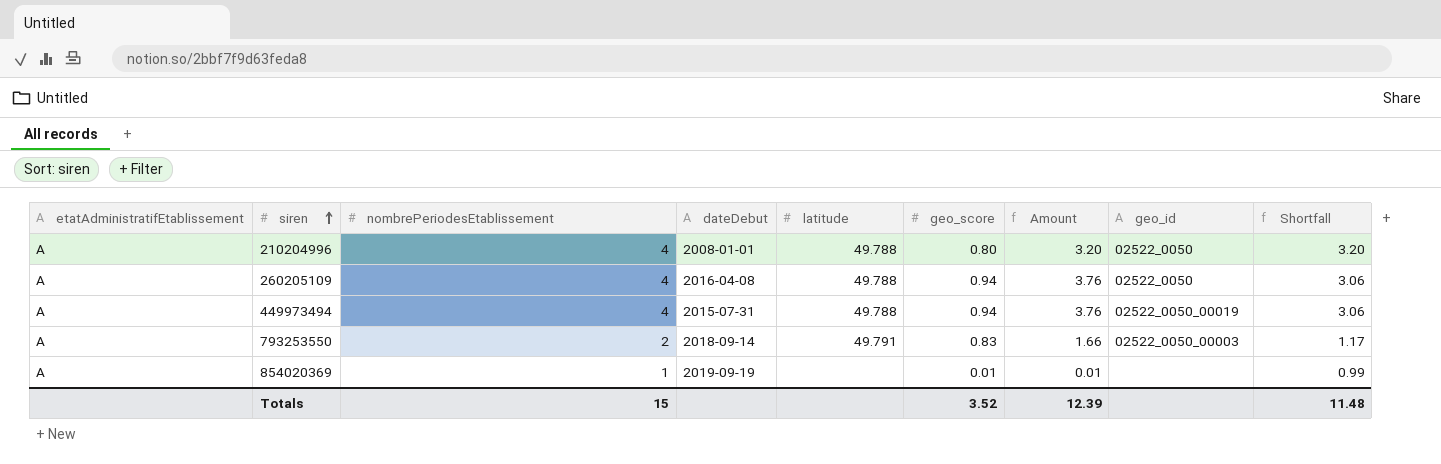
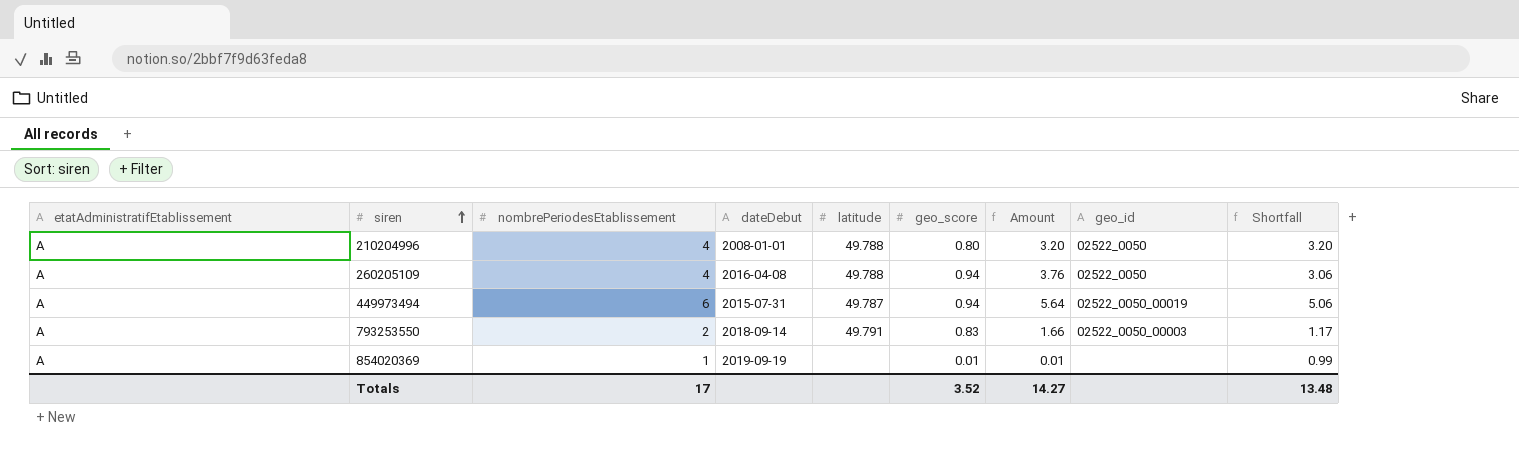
449973494 | nombrePeriodesEtablissement: 4 -> 6
449973494 | latitude: 49.788 -> 49.787
449973494 | Amount: 3.76 -> 5.64
449973494 | Shortfall: 3.06 -> 5.06
Totals | nombrePeriodesEtablissement: 15 -> 17
Totals | Amount: 12.39 -> 14.27
Totals | Shortfall: 11.48 -> 13.48

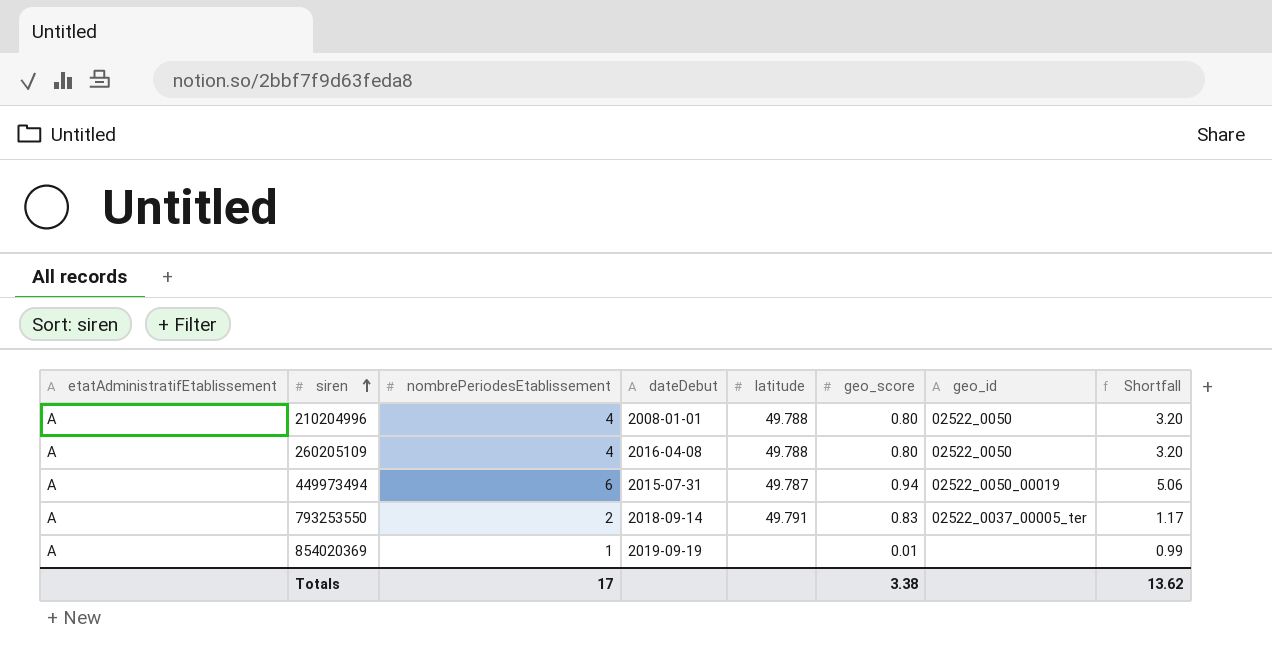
column Amount | formula: [nombrePeriodesEtablissement] * [geo_score] -> none
260205109 | geo_score: 0.94 -> 0.80
260205109 | Shortfall: 3.06 -> 3.20
793253550 | geo_id: 02522_0050_00003 -> 02522_0037_00005_ter
Totals | geo_score: 3.52 -> 3.38
Totals | Shortfall: 13.48 -> 13.62

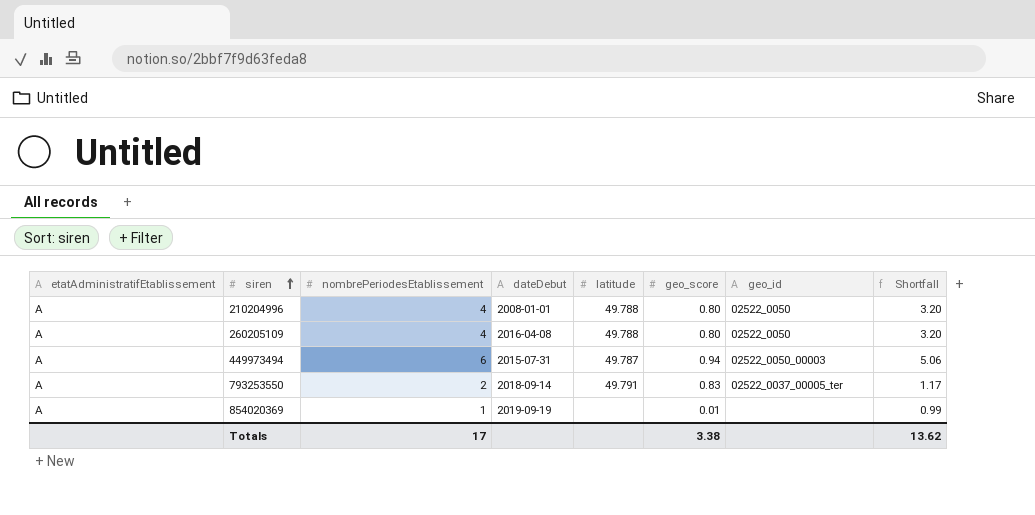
449973494 | geo_id: 02522_0050_00019 -> 02522_0050_00003

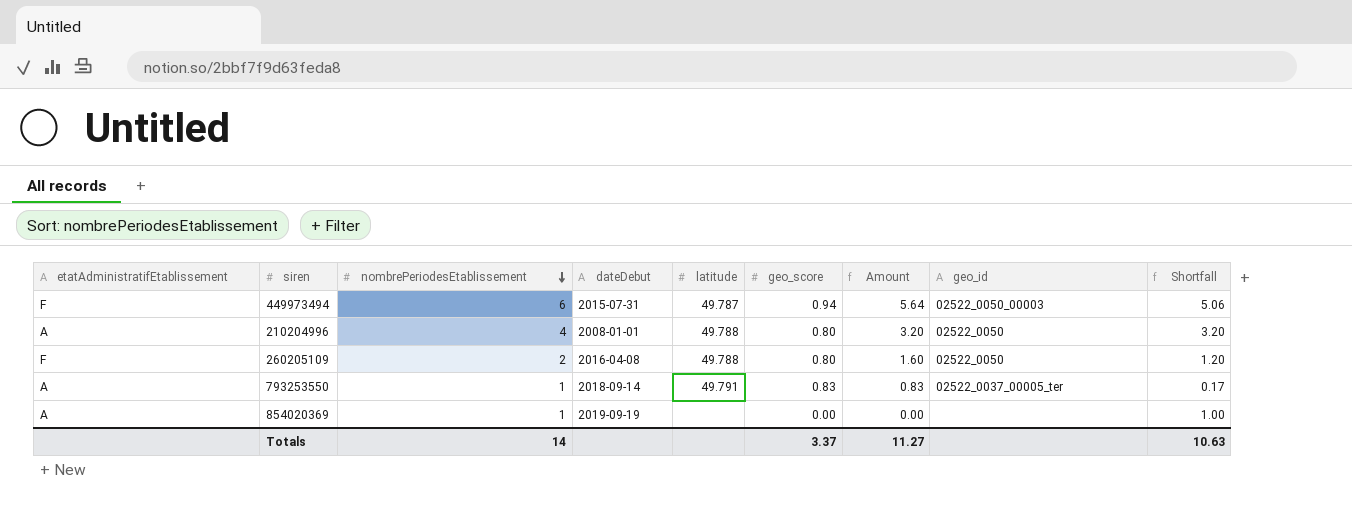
row order: siren ascending -> nombrePeriodesEtablissement descending
column Amount | formula: none -> [nombrePeriodesEtablissement] * [geo_score]
449973494 | etatAdministratifEtablissement: A -> F
260205109 | etatAdministratifEtablissement: A -> F
260205109 | nombrePeriodesEtablissement: 4 -> 2
260205109 | Shortfall: 3.20 -> 1.20
793253550 | nombrePeriodesEtablissement: 2 -> 1
793253550 | Shortfall: 1.17 -> 0.17
854020369 | geo_score: 0.01 -> 0.00
854020369 | Shortfall: 0.99 -> 1.00
Totals | nombrePeriodesEtablissement: 17 -> 14
Totals | geo_score: 3.38 -> 3.37
Totals | Shortfall: 13.62 -> 10.63

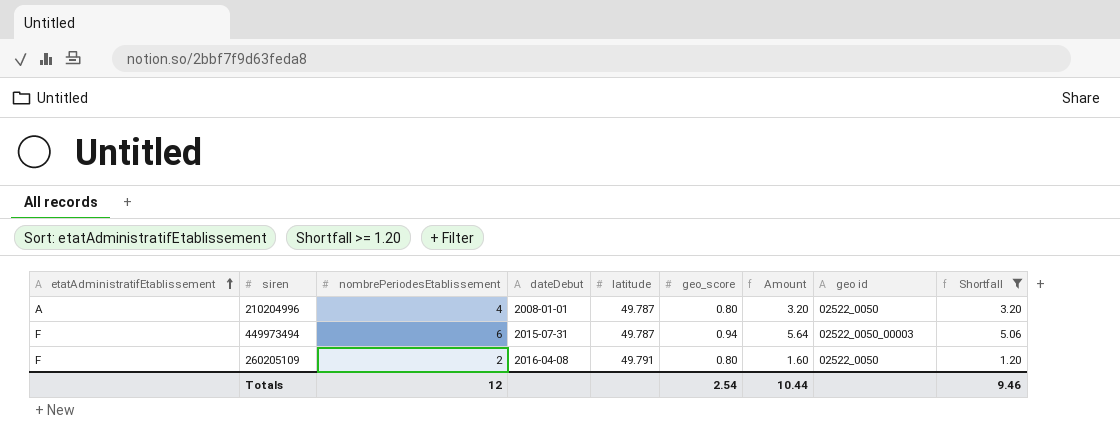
filter: none -> Shortfall >= 1.20
row order: nombrePeriodesEtablissement descending -> etatAdministratifEtablissement ascending
column name: geo_id -> geo id
210204996 | latitude: 49.788 -> 49.787
260205109 | latitude: 49.788 -> 49.791
Totals | nombrePeriodesEtablissement: 14 -> 12
Totals | geo_score: 3.37 -> 2.54
Totals | Amount: 11.27 -> 10.44
Totals | Shortfall: 10.63 -> 9.46

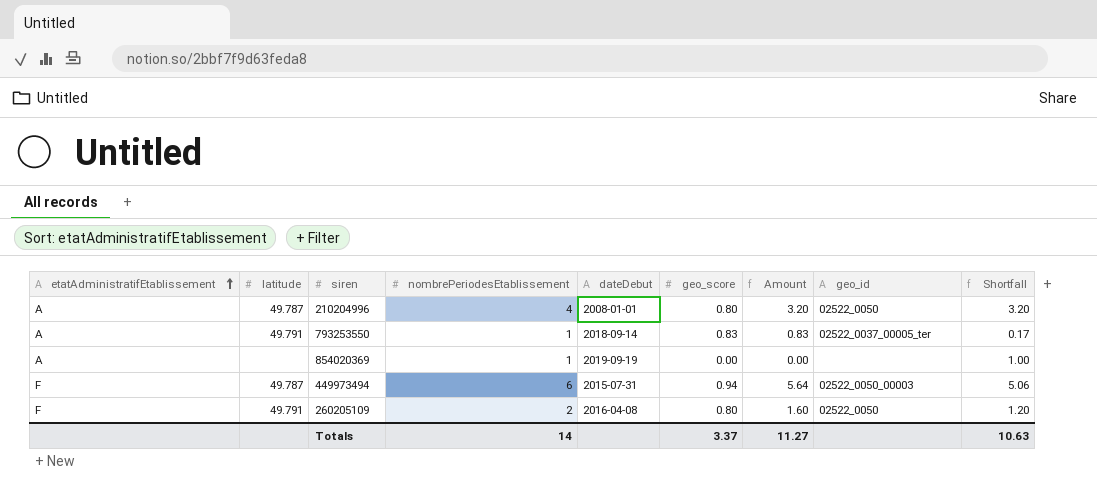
filter: Shortfall >= 1.20 -> none
column latitude | position: 5 -> 2
column name: geo id -> geo_id
Totals | nombrePeriodesEtablissement: 12 -> 14
Totals | geo_score: 2.54 -> 3.37
Totals | Amount: 10.44 -> 11.27
Totals | Shortfall: 9.46 -> 10.63

